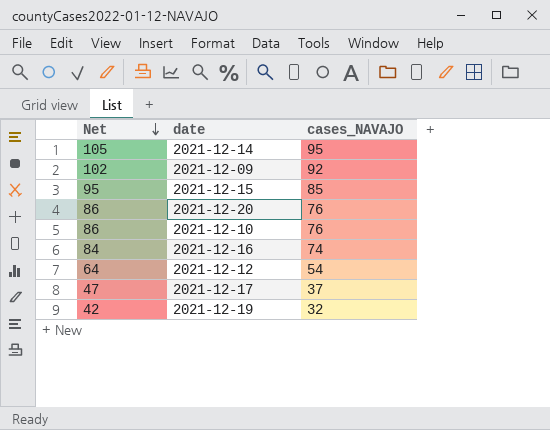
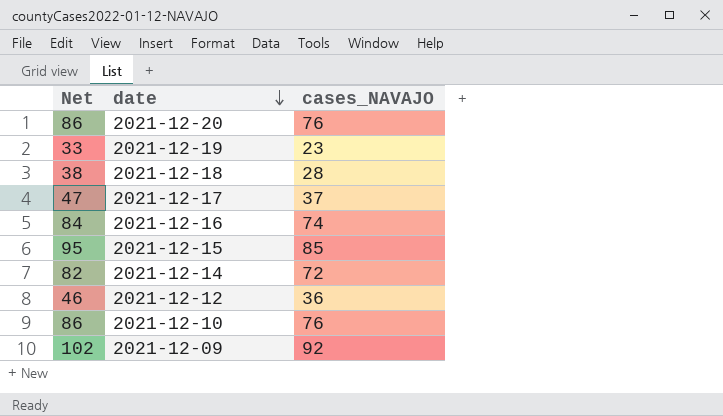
row order: Net descending -> date descending
2021-12-19 | Net: 42 -> 33
2021-12-19 | cases_NAVAJO: 32 -> 23
row 2021-12-18: none -> 38 | 28
2021-12-14 | Net: 105 -> 82
2021-12-14 | cases_NAVAJO: 95 -> 72
2021-12-12 | Net: 64 -> 46
2021-12-12 | cases_NAVAJO: 54 -> 36

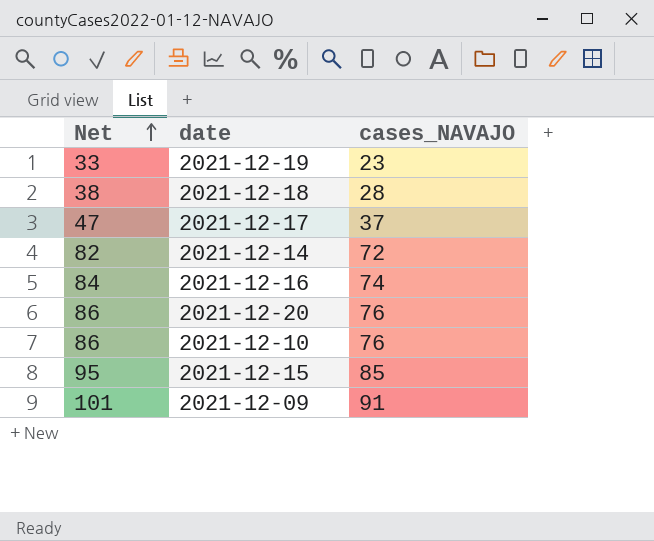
row order: date descending -> Net ascending
row 2021-12-12: 46 | 36 -> none
2021-12-09 | Net: 102 -> 101
2021-12-09 | cases_NAVAJO: 92 -> 91

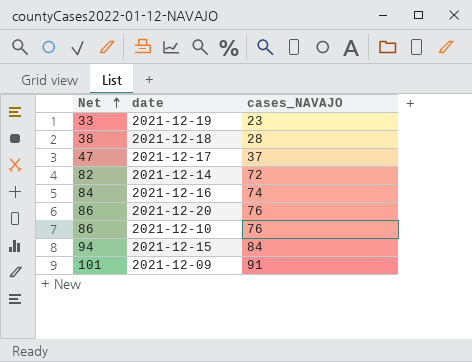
2021-12-15 | Net: 95 -> 94
2021-12-15 | cases_NAVAJO: 85 -> 84

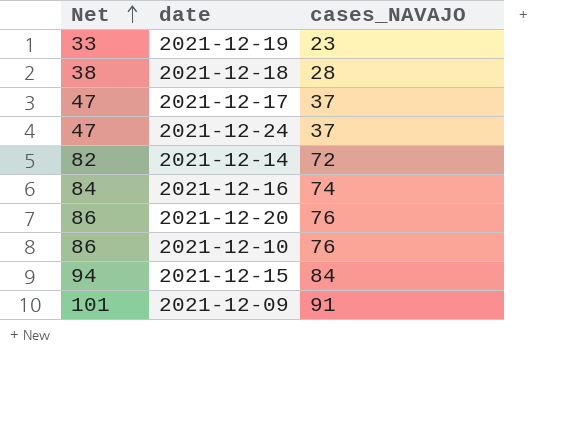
row 2021-12-24: none -> 47 | 37

